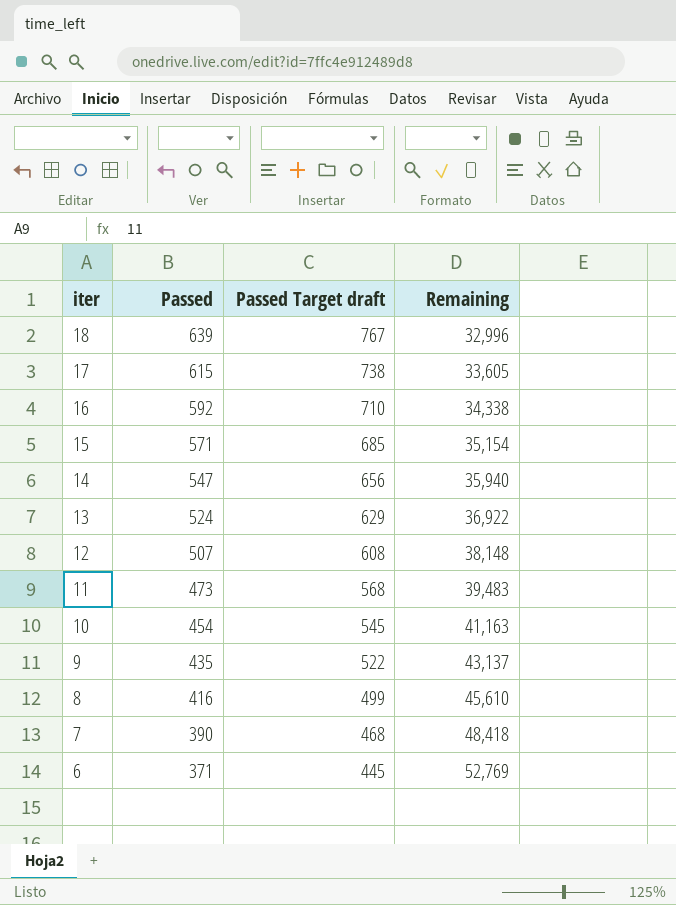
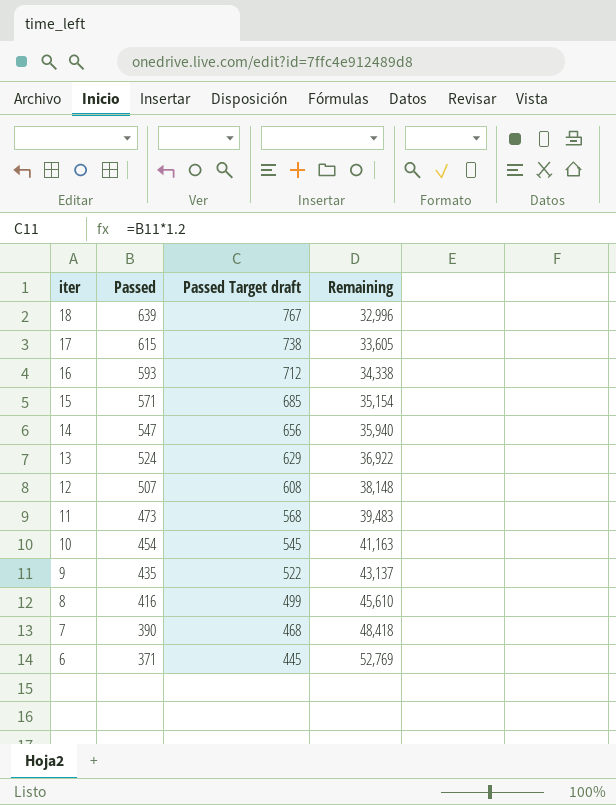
16 | Passed: 592 -> 593
16 | Passed Target draft: 710 -> 712

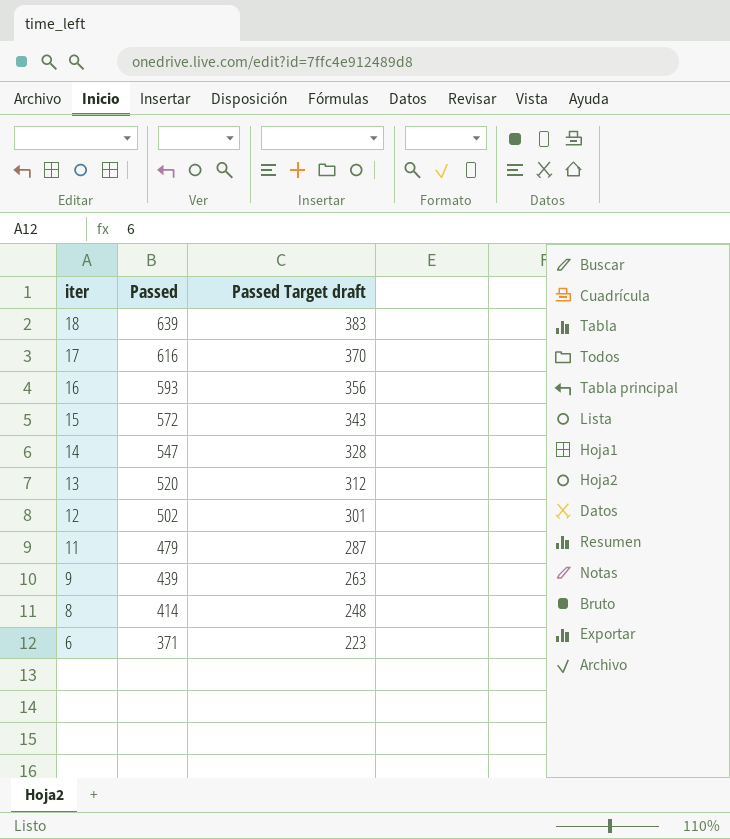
column Remaining | position: 4 -> none
column Passed Target draft | formula: [Passed] * 1.2 -> [Passed] * 0.6
row 10: 454 | 545 | 41,163 -> none
row 7: 390 | 468 | 48,418 -> none
17 | Passed: 615 -> 616
15 | Passed: 571 -> 572
13 | Passed: 524 -> 520
12 | Passed: 507 -> 502
11 | Passed: 473 -> 479
9 | Passed: 435 -> 439
8 | Passed: 416 -> 414

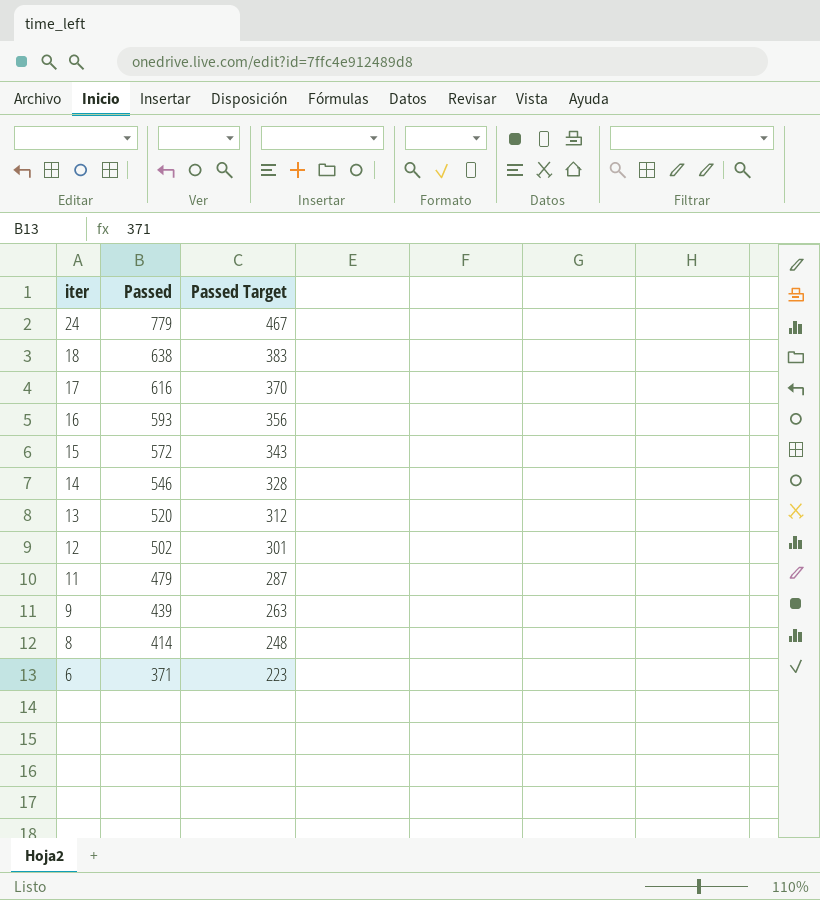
column name: Passed Target draft -> Passed Target
row 24: none -> 779 | 467
18 | Passed: 639 -> 638
14 | Passed: 547 -> 546

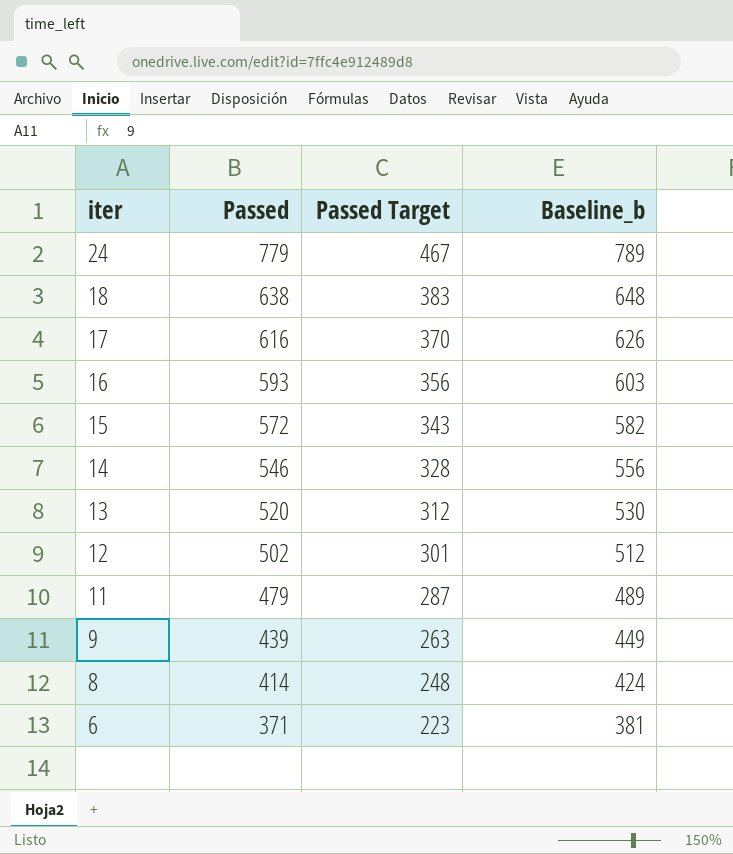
column Baseline_b | formula: none -> [Passed] + 10

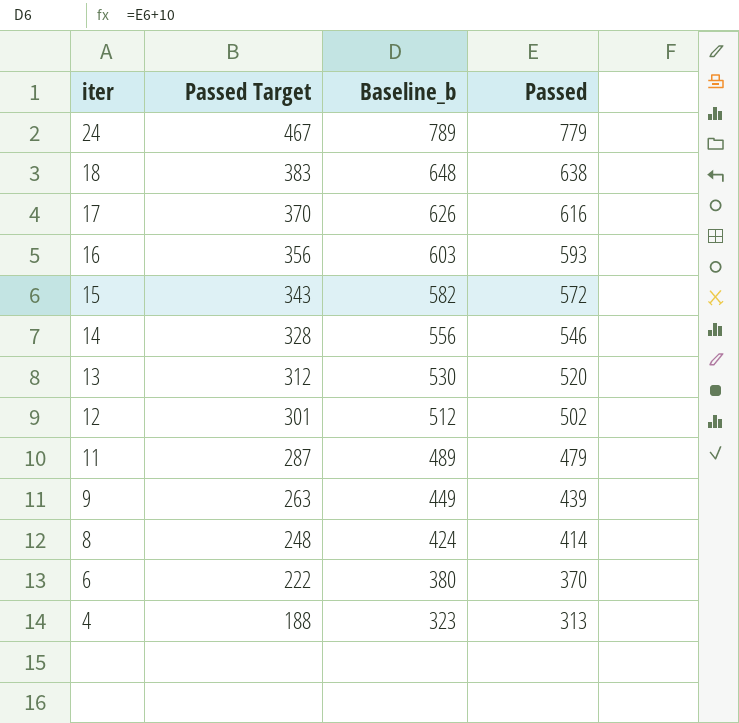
column Passed | position: 2 -> 4
6 | Passed Target: 223 -> 222
6 | Baseline_b: 381 -> 380
6 | Passed: 371 -> 370
row 4: none -> 188 | 323 | 313

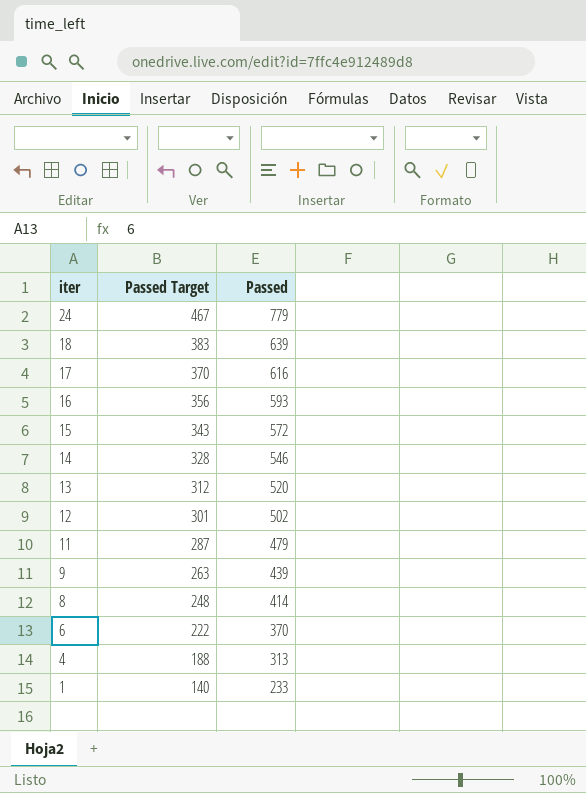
column Baseline_b | formula: [Passed] + 10 -> none
18 | Passed: 638 -> 639
row 1: none -> 140 | 233

